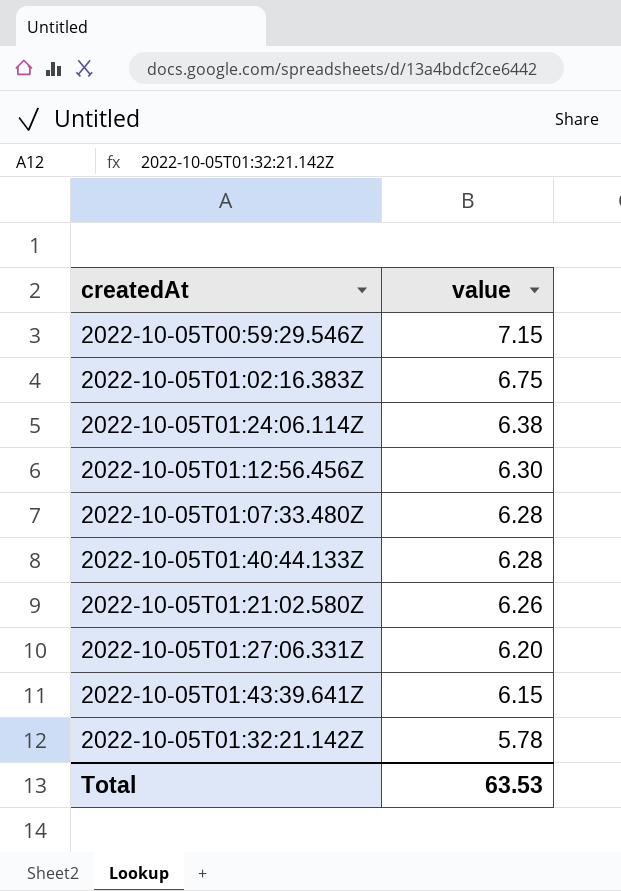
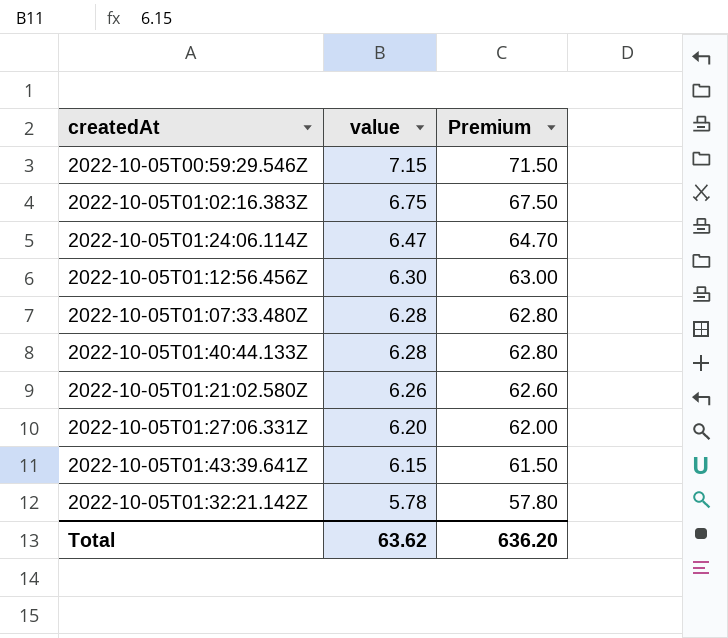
column Premium | formula: none -> [value] * 10
2022-10-05T01:24:06.114Z | value: 6.38 -> 6.47
Total | value: 63.53 -> 63.62

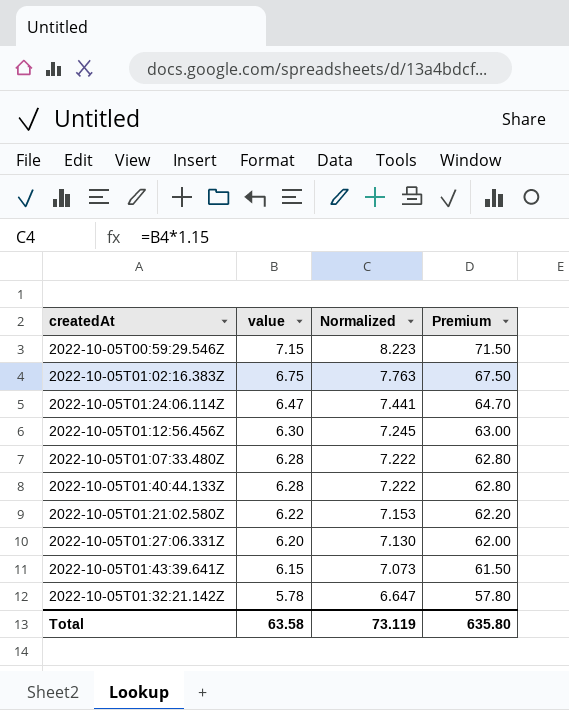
column Normalized | formula: none -> [value] * 1.15
2022-10-05T01:21:02.580Z | value: 6.26 -> 6.22
2022-10-05T01:21:02.580Z | Premium: 62.60 -> 62.20
Total | value: 63.62 -> 63.58
Total | Premium: 636.20 -> 635.80

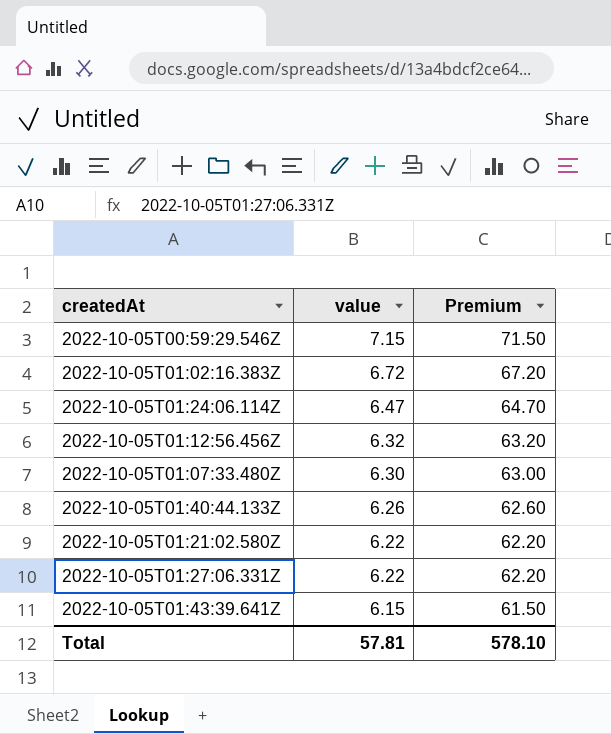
column Normalized | formula: [value] * 1.15 -> none
row 2022-10-05T01:32:21.142Z: 5.78 | 6.647 | 57.80 -> none
2022-10-05T01:02:16.383Z | value: 6.75 -> 6.72
2022-10-05T01:02:16.383Z | Premium: 67.50 -> 67.20
2022-10-05T01:12:56.456Z | value: 6.30 -> 6.32
2022-10-05T01:12:56.456Z | Premium: 63.00 -> 63.20
2022-10-05T01:07:33.480Z | value: 6.28 -> 6.30
2022-10-05T01:07:33.480Z | Premium: 62.80 -> 63.00
2022-10-05T01:40:44.133Z | value: 6.28 -> 6.26
2022-10-05T01:40:44.133Z | Premium: 62.80 -> 62.60
2022-10-05T01:27:06.331Z | value: 6.20 -> 6.22
2022-10-05T01:27:06.331Z | Premium: 62.00 -> 62.20
Total | value: 63.58 -> 57.81
Total | Premium: 635.80 -> 578.10

